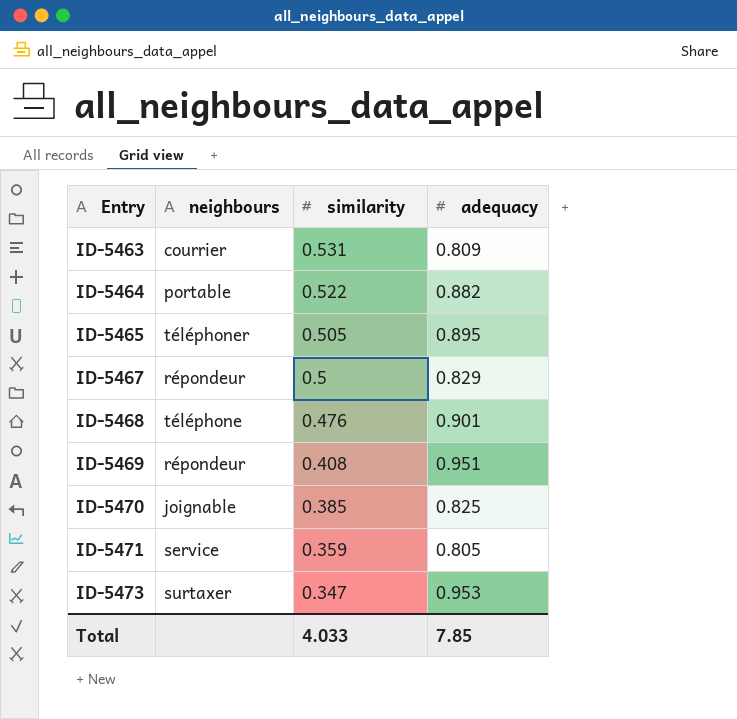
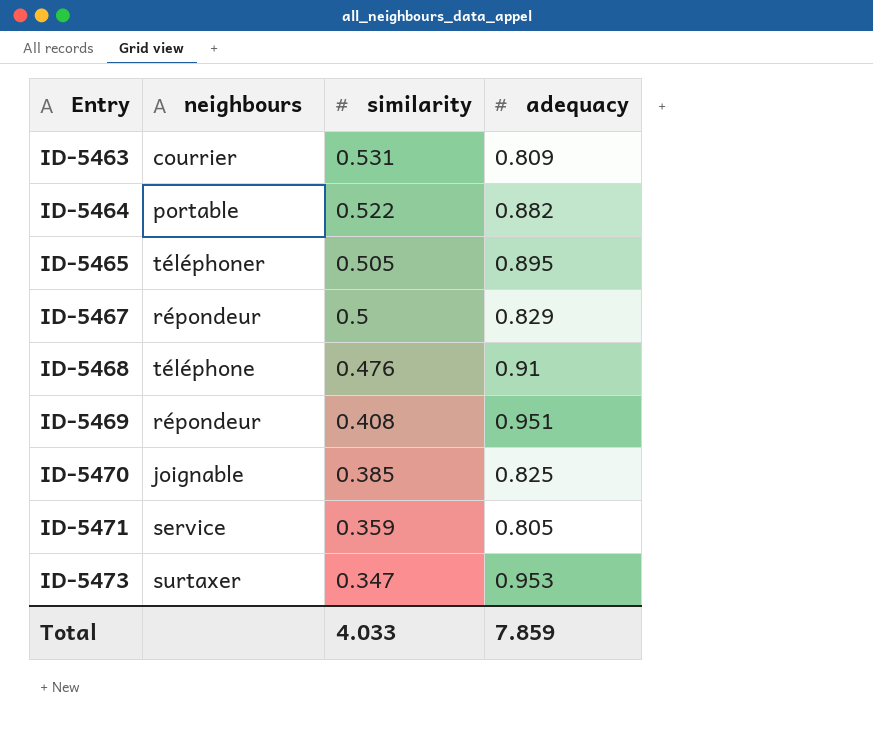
ID-5468 | adequacy: 0.901 -> 0.91
Total | adequacy: 7.85 -> 7.859

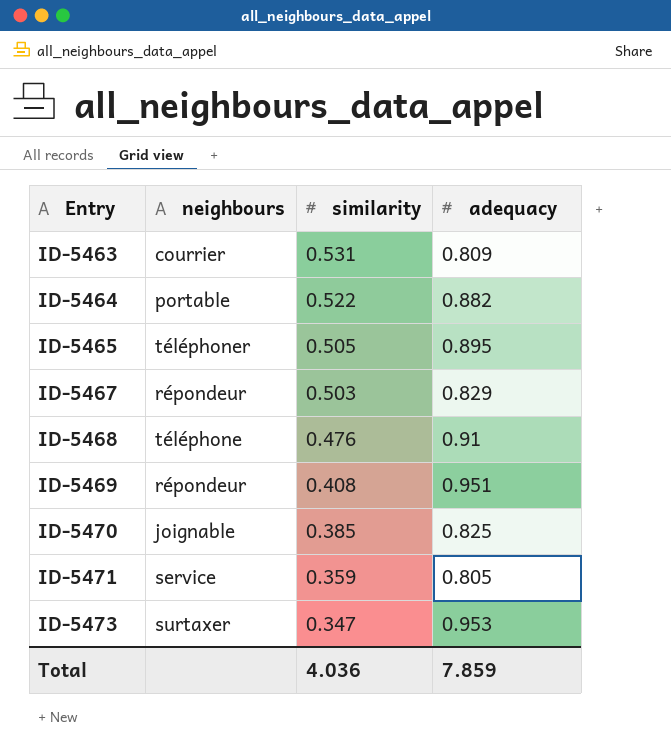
ID-5467 | similarity: 0.5 -> 0.503
Total | similarity: 4.033 -> 4.036

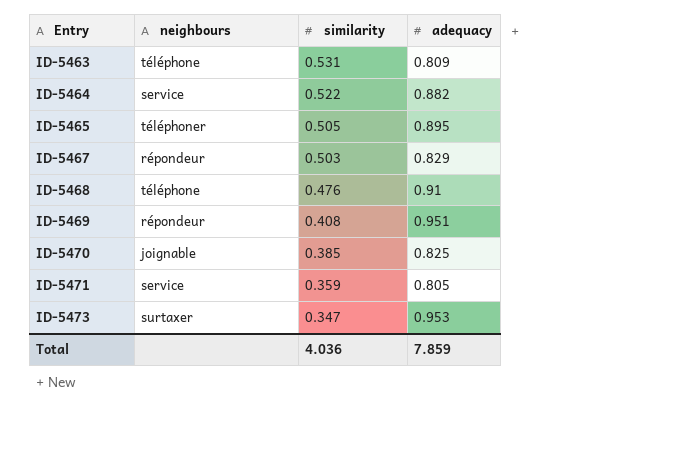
ID-5463 | neighbours: courrier -> téléphone
ID-5464 | neighbours: portable -> service

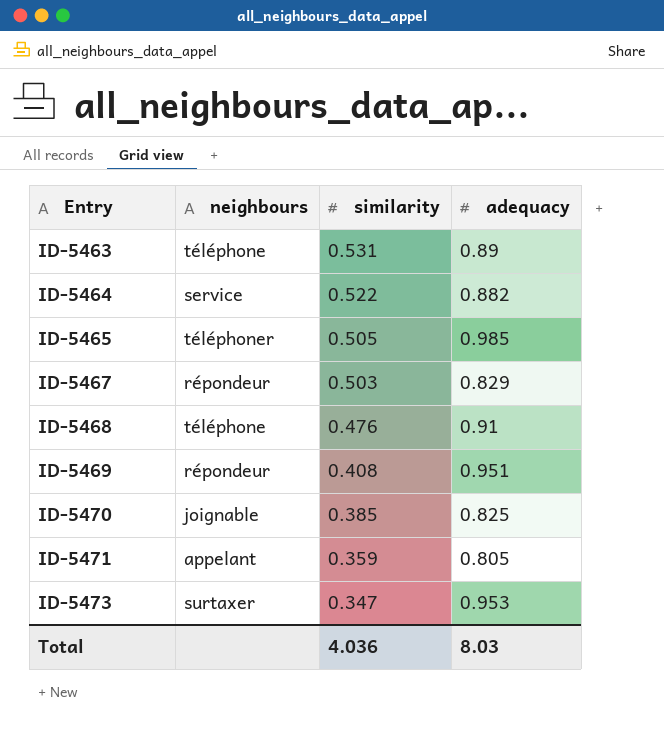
ID-5463 | adequacy: 0.809 -> 0.89
ID-5465 | adequacy: 0.895 -> 0.985
ID-5471 | neighbours: service -> appelant
Total | adequacy: 7.859 -> 8.03

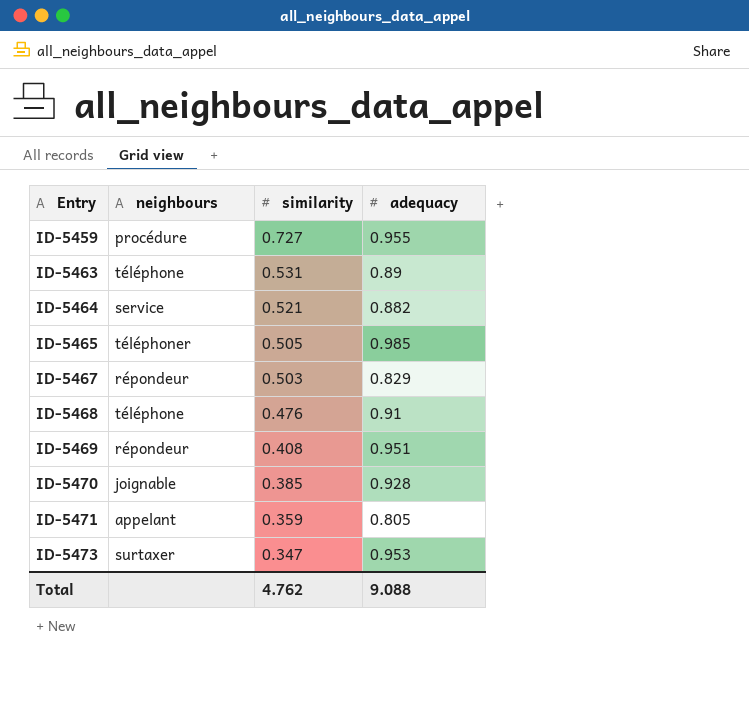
row ID-5459: none -> procédure | 0.727 | 0.955
ID-5464 | similarity: 0.522 -> 0.521
ID-5470 | adequacy: 0.825 -> 0.928
Total | similarity: 4.036 -> 4.762
Total | adequacy: 8.03 -> 9.088

